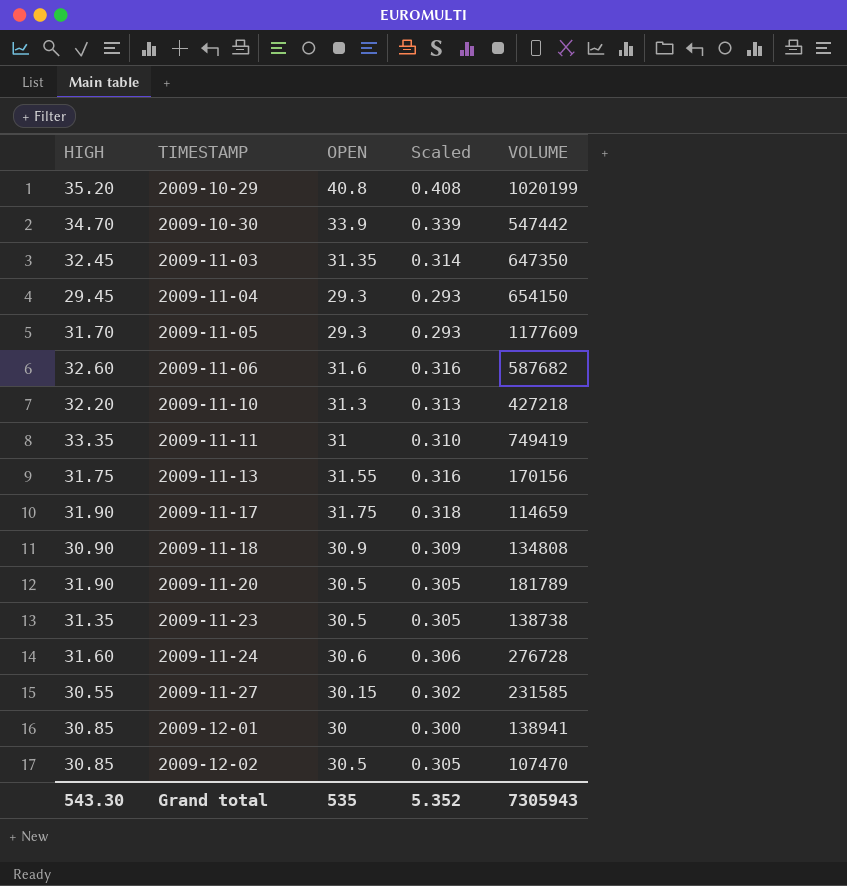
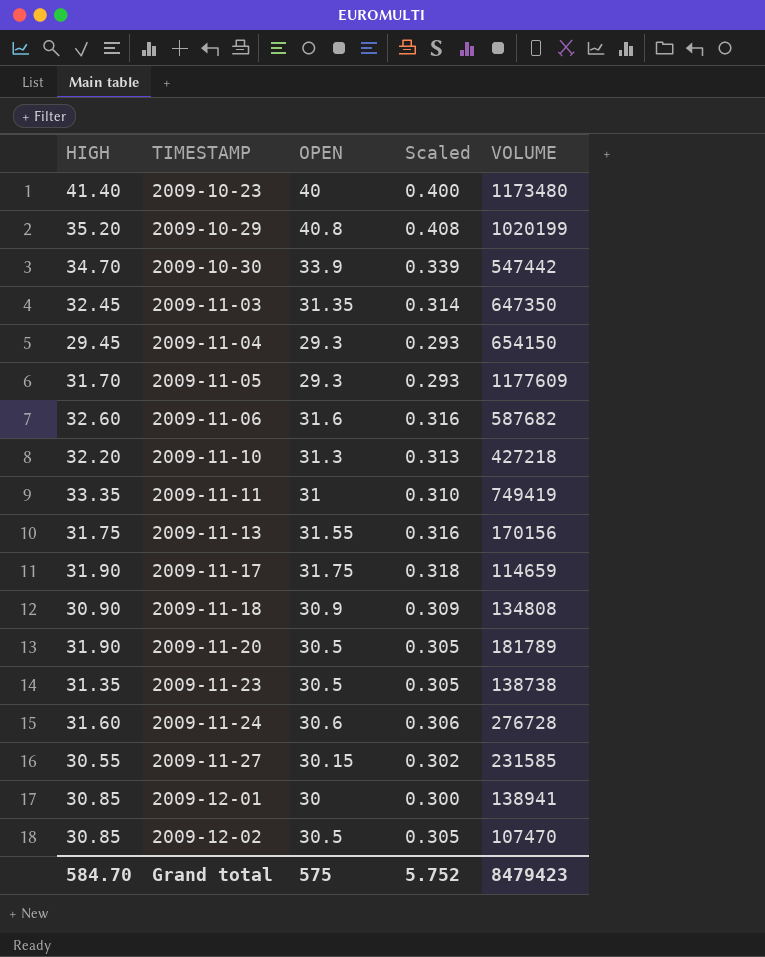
row 2009-10-23: none -> 41.40 | 40 | 0.400 | 1173480
Grand total | HIGH: 543.30 -> 584.70
Grand total | OPEN: 535 -> 575
Grand total | Scaled: 5.352 -> 5.752
Grand total | VOLUME: 7305943 -> 8479423

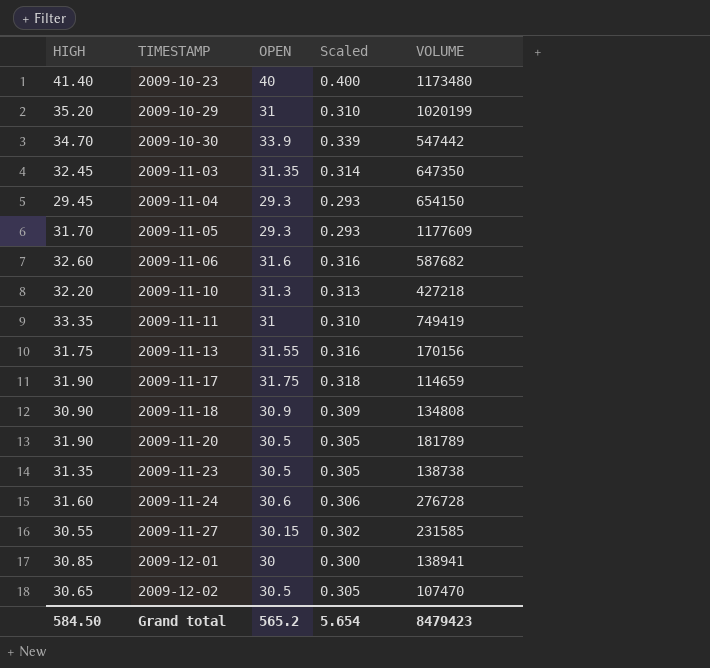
2009-10-29 | OPEN: 40.8 -> 31
2009-10-29 | Scaled: 0.408 -> 0.310
2009-12-02 | HIGH: 30.85 -> 30.65
Grand total | HIGH: 584.70 -> 584.50
Grand total | OPEN: 575 -> 565.2
Grand total | Scaled: 5.752 -> 5.654

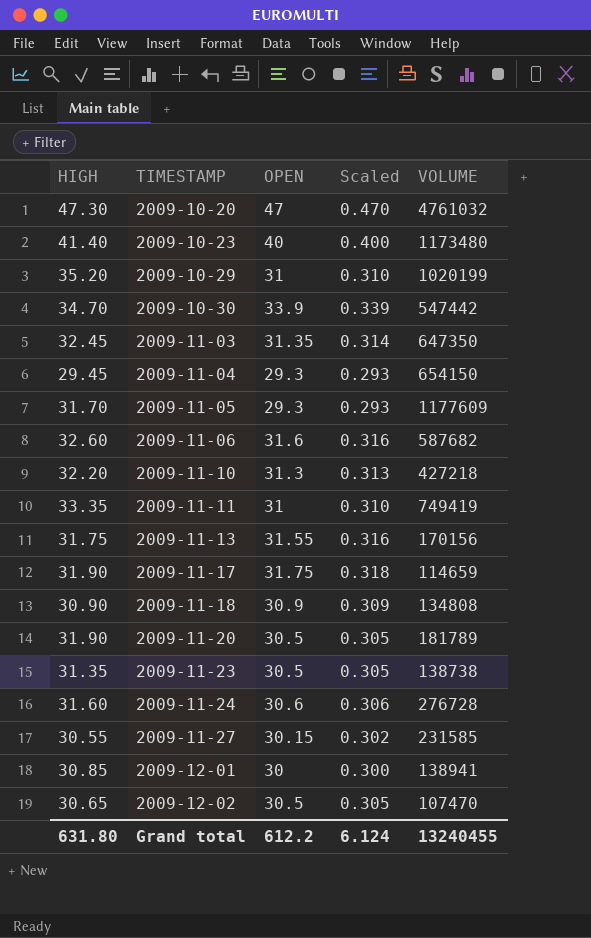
row 2009-10-20: none -> 47.30 | 47 | 0.470 | 4761032
Grand total | HIGH: 584.50 -> 631.80
Grand total | OPEN: 565.2 -> 612.2
Grand total | Scaled: 5.654 -> 6.124
Grand total | VOLUME: 8479423 -> 13240455

